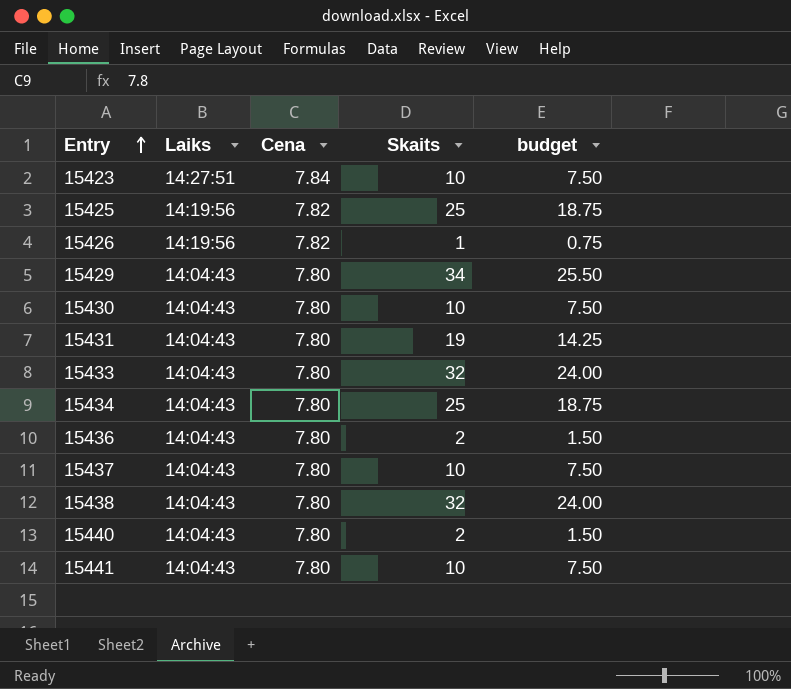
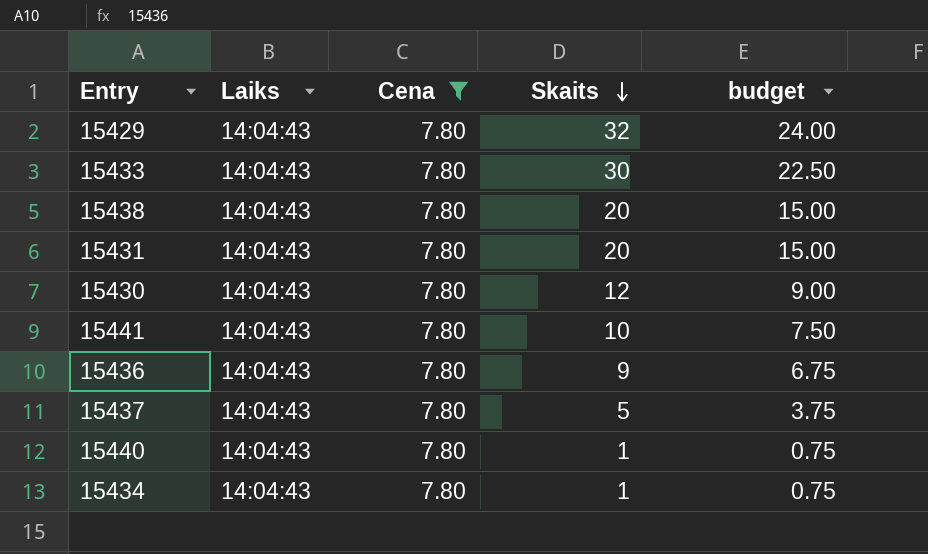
filter: none -> Cena = 7.80
row order: Entry ascending -> Skaits descending
15429 | Skaits: 34 -> 32
15429 | budget: 25.50 -> 24.00
15433 | Skaits: 32 -> 30
15433 | budget: 24.00 -> 22.50
15438 | Skaits: 32 -> 20
15438 | budget: 24.00 -> 15.00
15431 | Skaits: 19 -> 20
15431 | budget: 14.25 -> 15.00
15430 | Skaits: 10 -> 12
15430 | budget: 7.50 -> 9.00
15436 | Skaits: 2 -> 9
15436 | budget: 1.50 -> 6.75
15437 | Skaits: 10 -> 5
15437 | budget: 7.50 -> 3.75
15440 | Skaits: 2 -> 1
15440 | budget: 1.50 -> 0.75
15434 | Skaits: 25 -> 1
15434 | budget: 18.75 -> 0.75

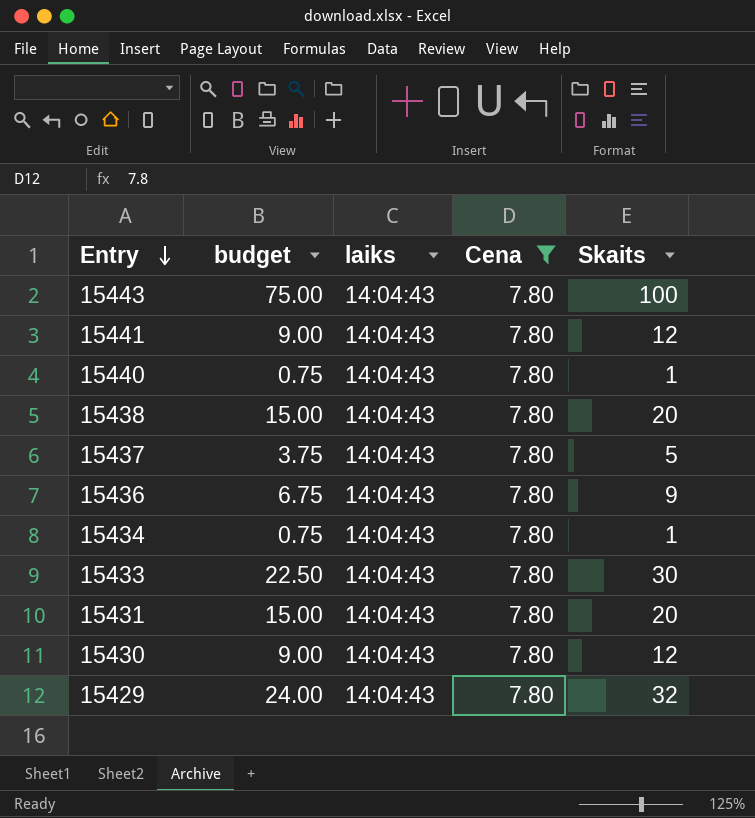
row order: Skaits descending -> Entry descending
column budget | position: 5 -> 2
column name: Laiks -> laiks
row 15443: none -> 75.00 | 14:04:43 | 7.80 | 100
15441 | budget: 7.50 -> 9.00
15441 | Skaits: 10 -> 12

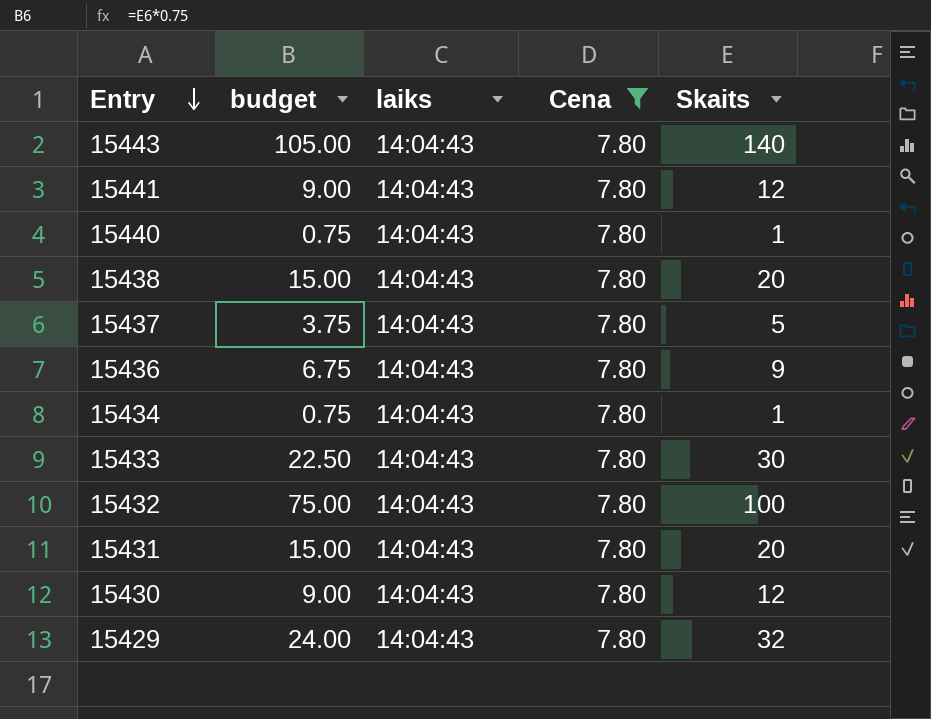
15443 | budget: 75.00 -> 105.00
15443 | Skaits: 100 -> 140
row 15432: none -> 75.00 | 14:04:43 | 7.80 | 100

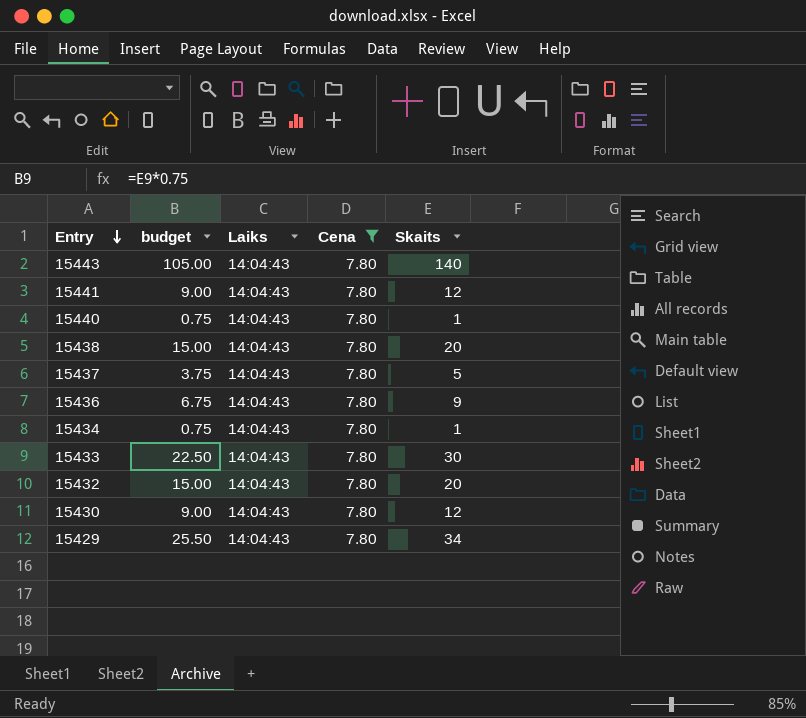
column name: laiks -> Laiks
row 15431: 15.00 | 14:04:43 | 7.80 | 20 -> none
15432 | budget: 75.00 -> 15.00
15432 | Skaits: 100 -> 20
15429 | budget: 24.00 -> 25.50
15429 | Skaits: 32 -> 34

